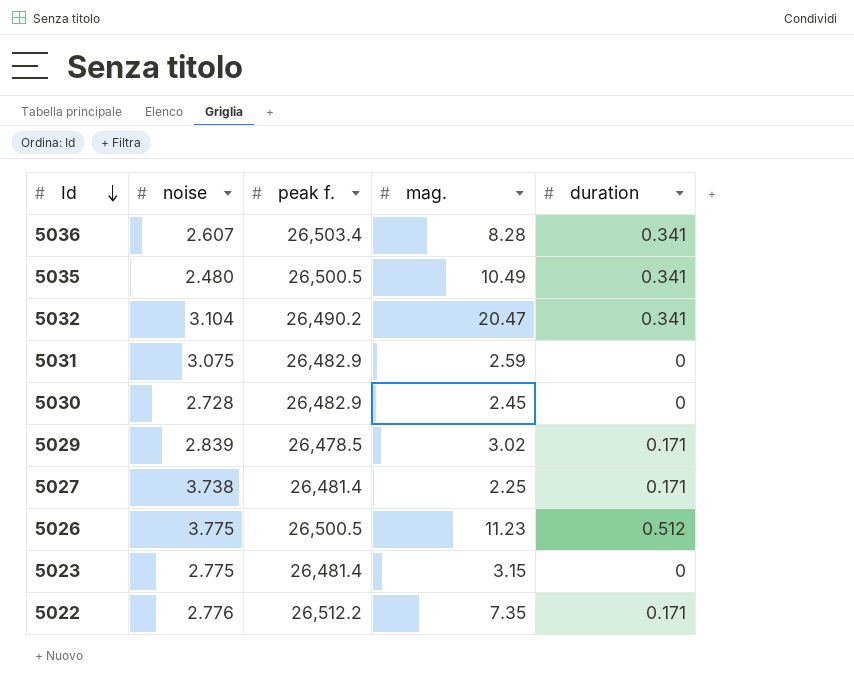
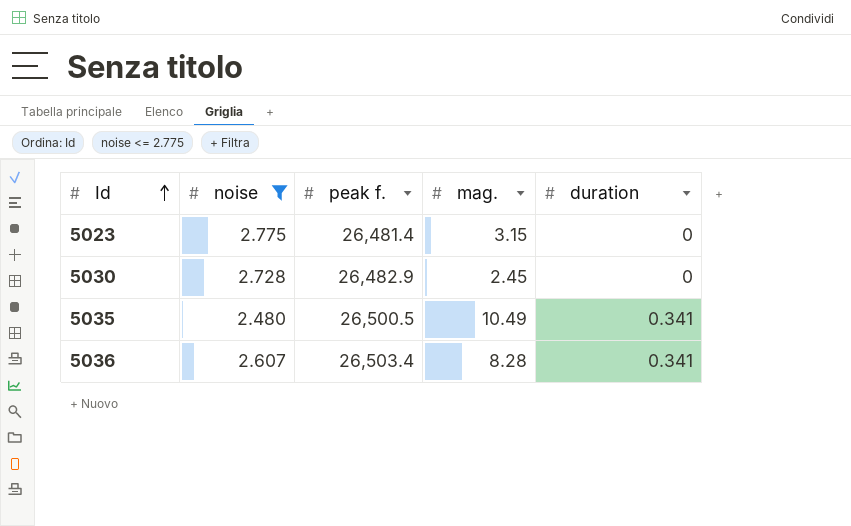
filter: none -> noise <= 2.775
row order: Id descending -> Id ascending

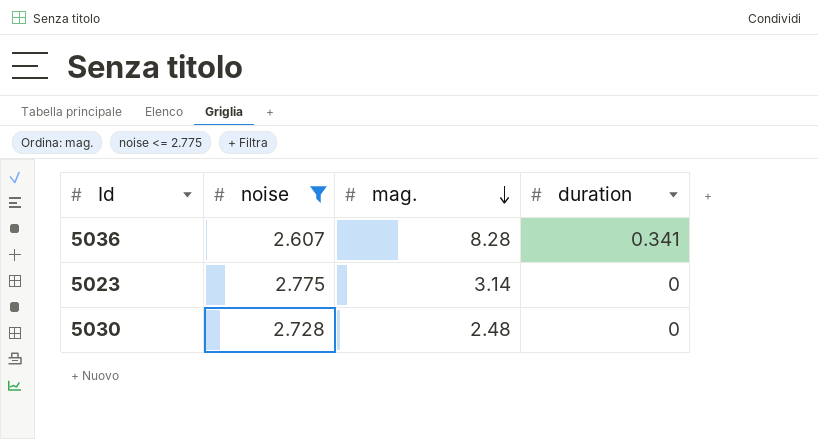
row order: Id ascending -> mag. descending
column peak f. | position: 3 -> none
row 5035: 2.480 | 26,500.5 | 10.49 | 0.341 -> none
5023 | mag.: 3.15 -> 3.14
5030 | mag.: 2.45 -> 2.48

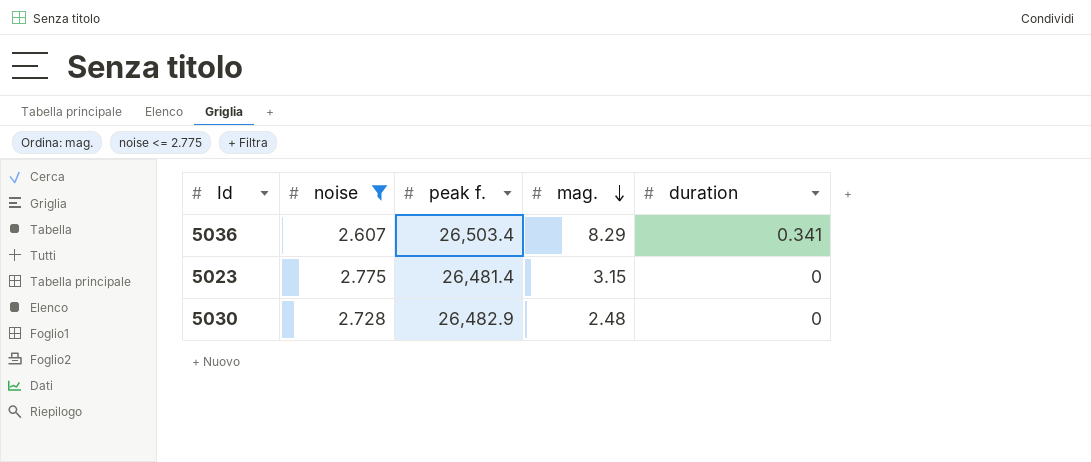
column peak f. | position: none -> 3
5036 | mag.: 8.28 -> 8.29
5023 | mag.: 3.14 -> 3.15

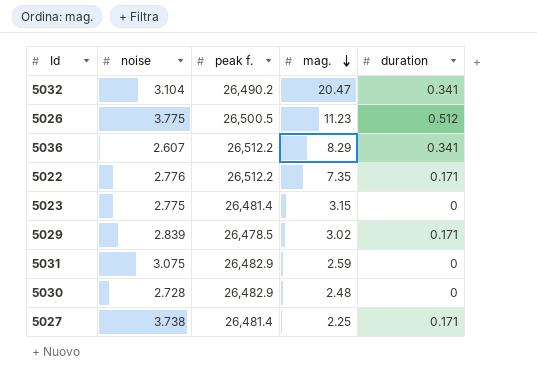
filter: noise <= 2.775 -> none
5036 | peak f.: 26,503.4 -> 26,512.2

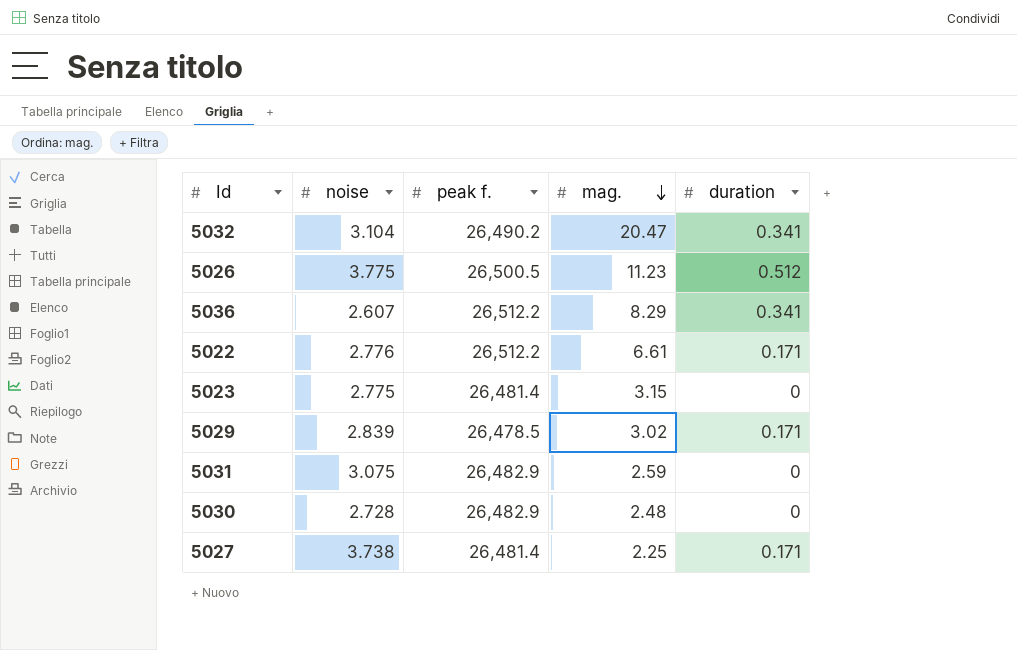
5022 | mag.: 7.35 -> 6.61

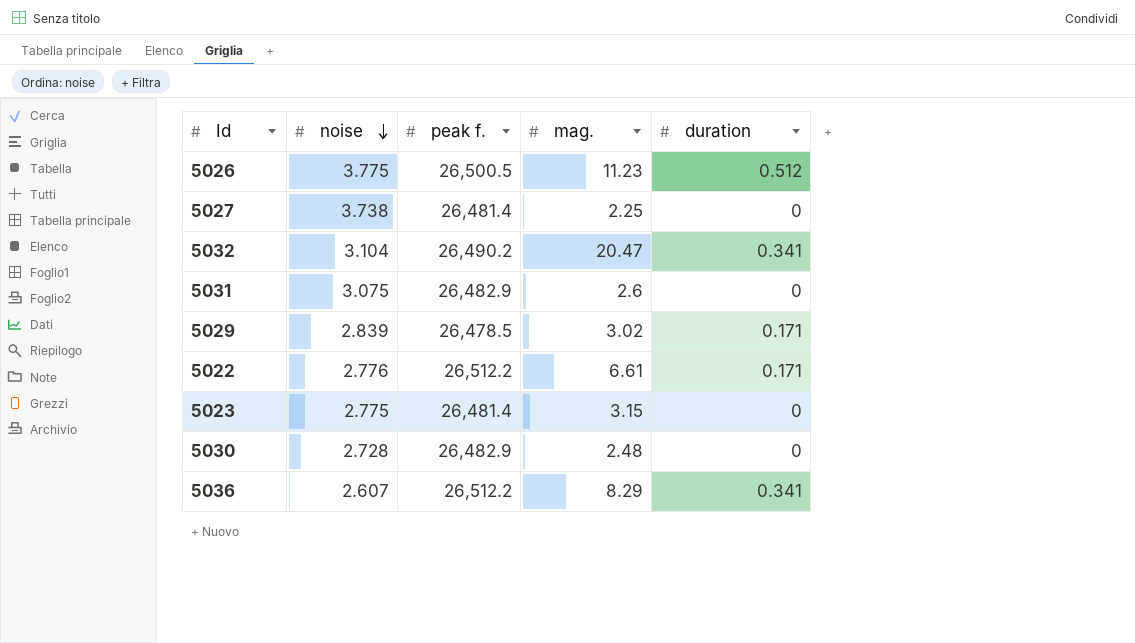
row order: mag. descending -> noise descending
5027 | duration: 0.171 -> 0
5031 | mag.: 2.59 -> 2.6

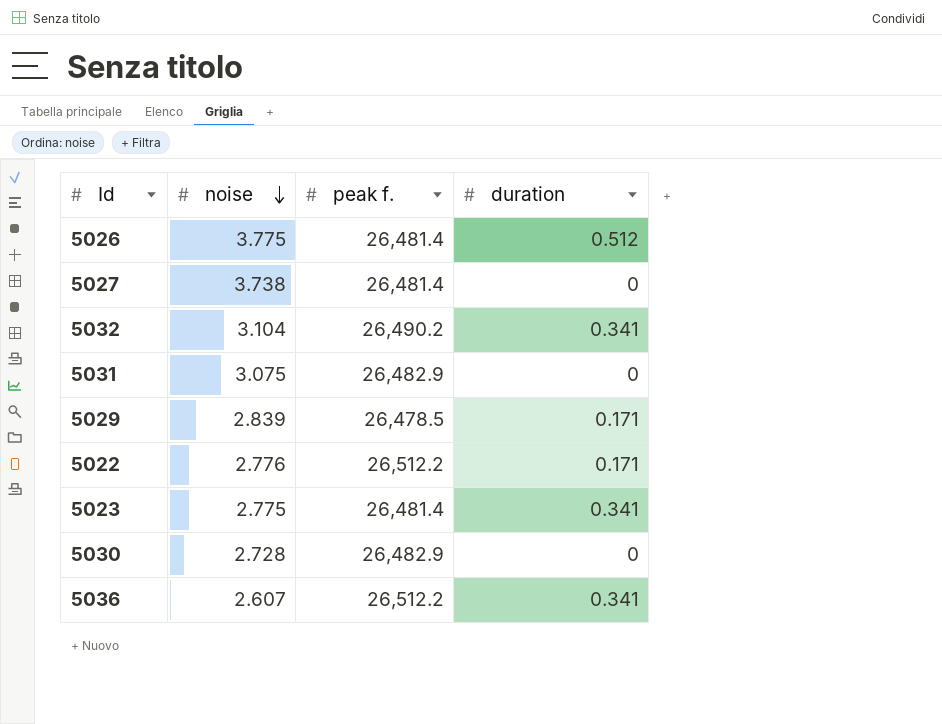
column mag. | position: 4 -> none
5026 | peak f.: 26,500.5 -> 26,481.4
5023 | duration: 0 -> 0.341

